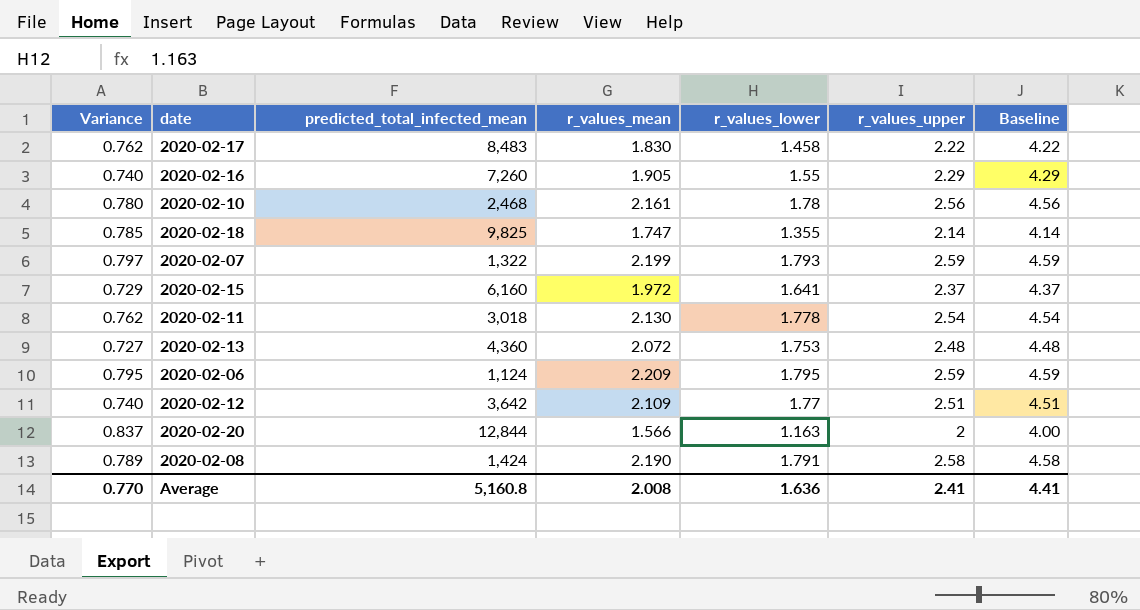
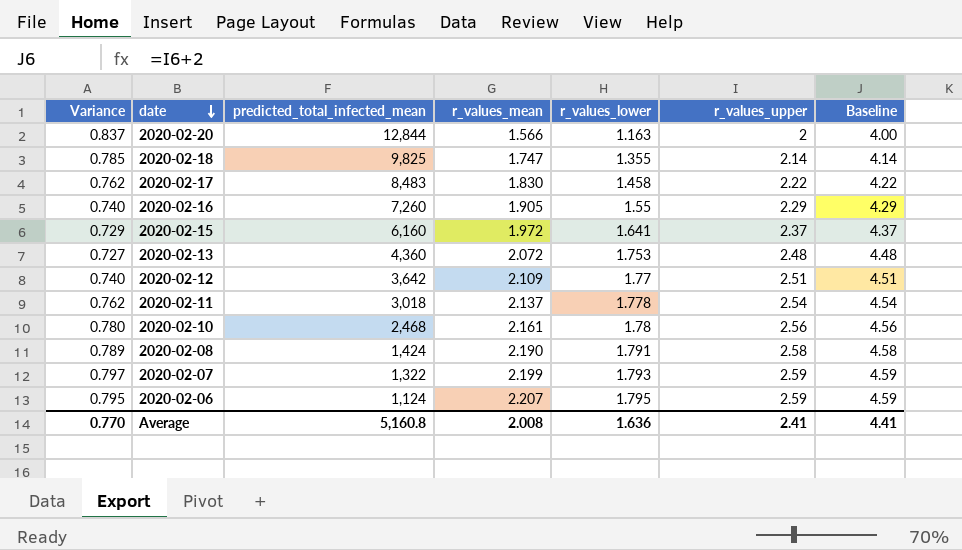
row order: none -> date descending
2020-02-11 | r_values_mean: 2.130 -> 2.137
2020-02-06 | r_values_mean: 2.209 -> 2.207

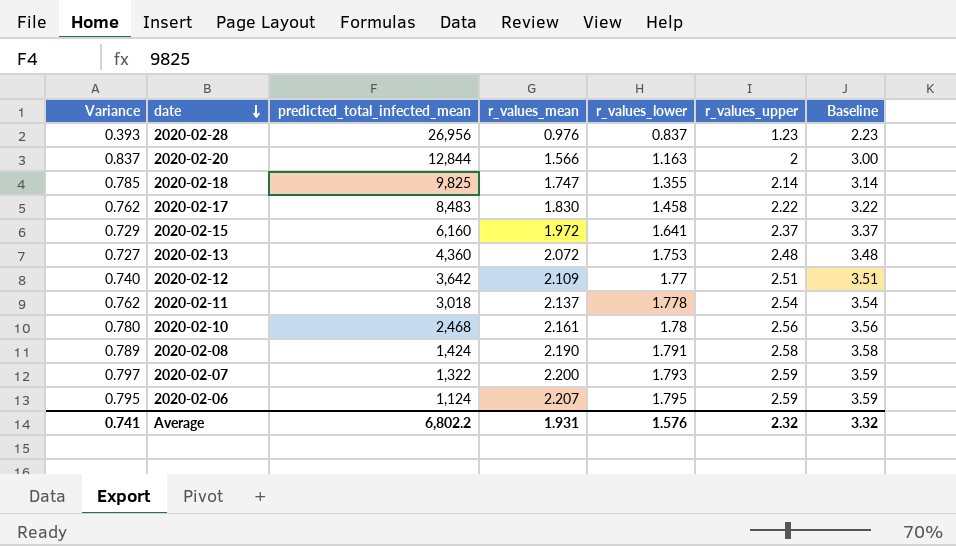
column Baseline | formula: [r_values_upper] + 2 -> [r_values_upper] + 1
row 2020-02-16: 0.740 | 7,260 | 1.905 | 1.55 | 2.29 | 4.29 -> none
row 2020-02-28: none -> 0.393 | 26,956 | 0.976 | 0.837 | 1.23 | 2.23
2020-02-07 | r_values_mean: 2.199 -> 2.200
Average | Variance: 0.770 -> 0.741
Average | predicted_total_infected_mean: 5,160.8 -> 6,802.2
Average | r_values_mean: 2.008 -> 1.931
Average | r_values_lower: 1.636 -> 1.576
Average | r_values_upper: 2.41 -> 2.32
Average | Baseline: 4.41 -> 3.32

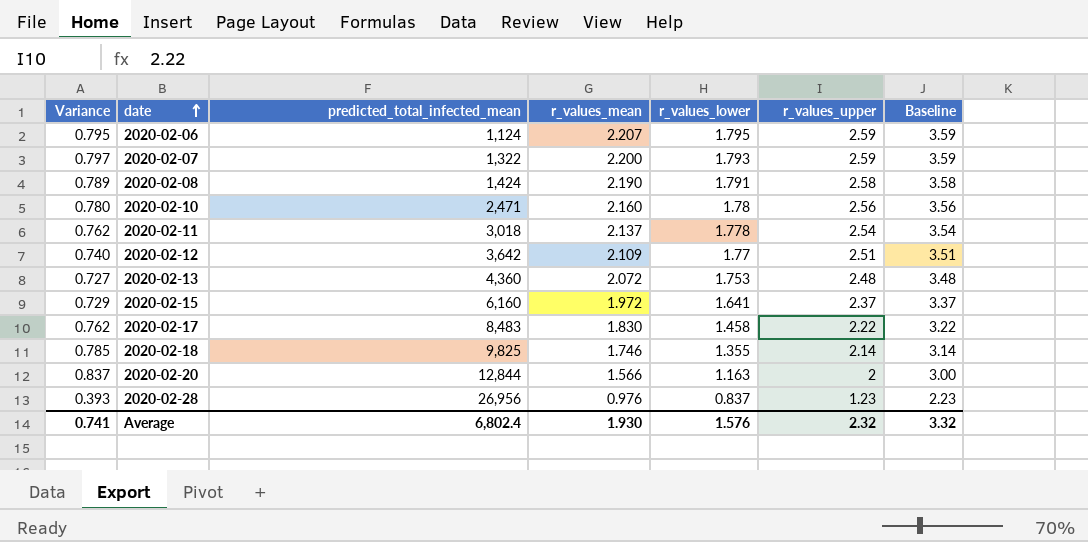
row order: date descending -> date ascending
2020-02-10 | predicted_total_infected_mean: 2,468 -> 2,471
2020-02-10 | r_values_mean: 2.161 -> 2.160
2020-02-18 | r_values_mean: 1.747 -> 1.746
Average | predicted_total_infected_mean: 6,802.2 -> 6,802.4
Average | r_values_mean: 1.931 -> 1.930

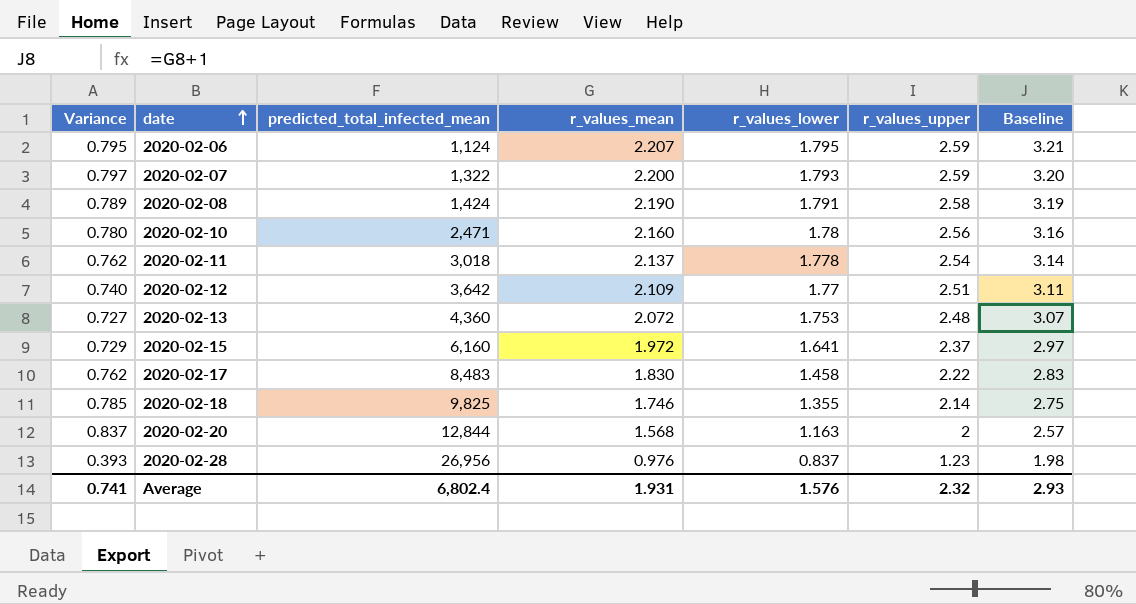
column Baseline | formula: [r_values_upper] + 1 -> [r_values_mean] + 1
2020-02-20 | r_values_mean: 1.566 -> 1.568
Average | r_values_mean: 1.930 -> 1.931
Average | Baseline: 3.32 -> 2.93

